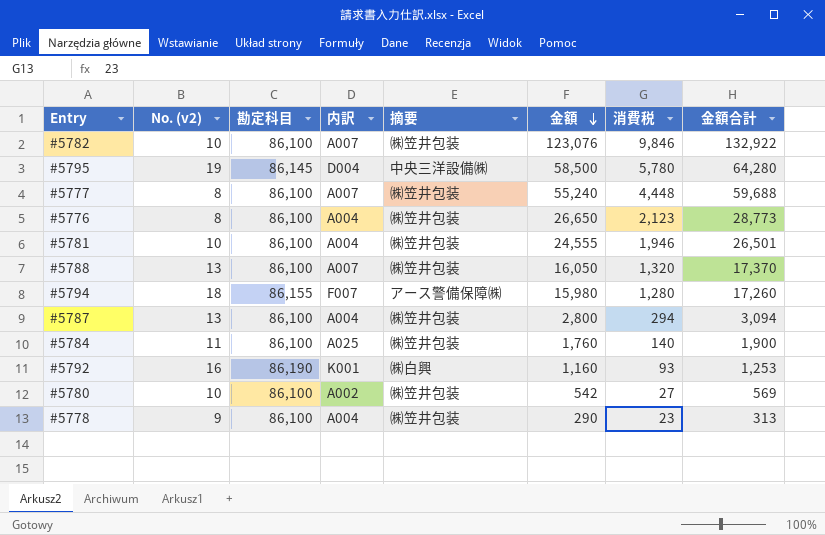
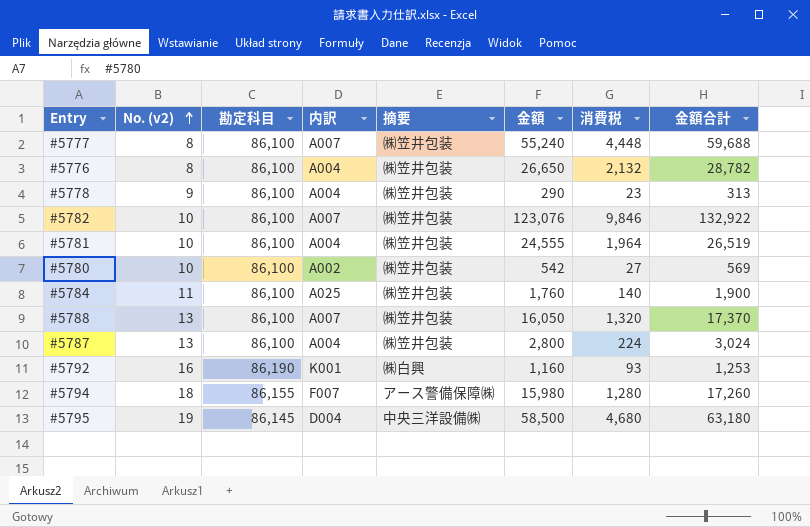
row order: 金額 descending -> No. (v2) ascending
#5776 | 消費税: 2,123 -> 2,132
#5776 | 金額合計: 28,773 -> 28,782
#5781 | 消費税: 1,946 -> 1,964
#5781 | 金額合計: 26,501 -> 26,519
#5787 | 消費税: 294 -> 224
#5787 | 金額合計: 3,094 -> 3,024
#5795 | 消費税: 5,780 -> 4,680
#5795 | 金額合計: 64,280 -> 63,180

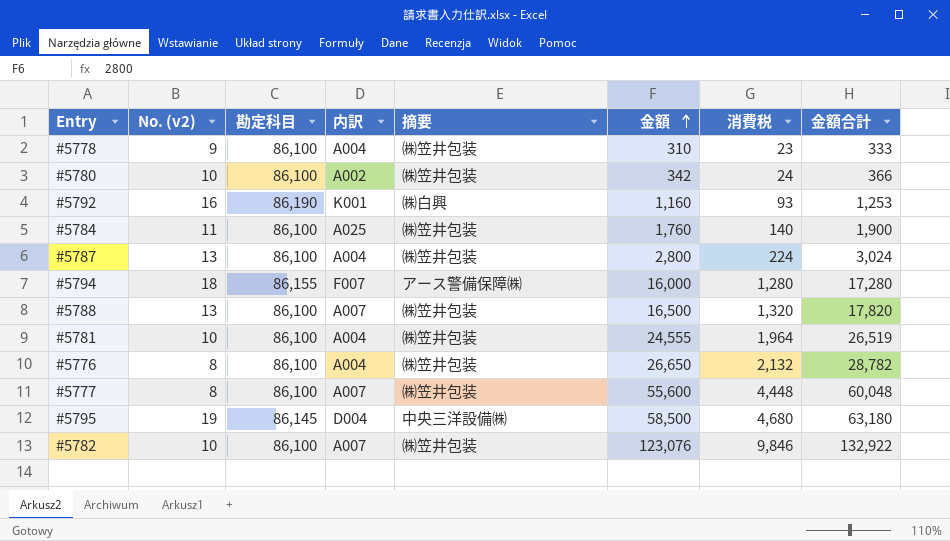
row order: No. (v2) ascending -> 金額 ascending
#5778 | 金額: 290 -> 310
#5778 | 金額合計: 313 -> 333
#5780 | 金額: 542 -> 342
#5780 | 消費税: 27 -> 24
#5780 | 金額合計: 569 -> 366
#5794 | 金額: 15,980 -> 16,000
#5794 | 金額合計: 17,260 -> 17,280
#5788 | 金額: 16,050 -> 16,500
#5788 | 金額合計: 17,370 -> 17,820
#5777 | 金額: 55,240 -> 55,600
#5777 | 金額合計: 59,688 -> 60,048

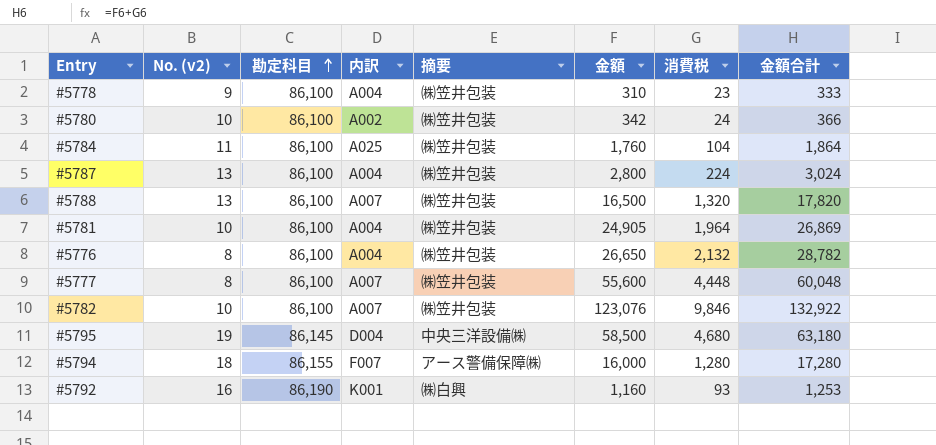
row order: 金額 ascending -> 勘定科目 ascending
#5784 | 消費税: 140 -> 104
#5784 | 金額合計: 1,900 -> 1,864
#5781 | 金額: 24,555 -> 24,905
#5781 | 金額合計: 26,519 -> 26,869

